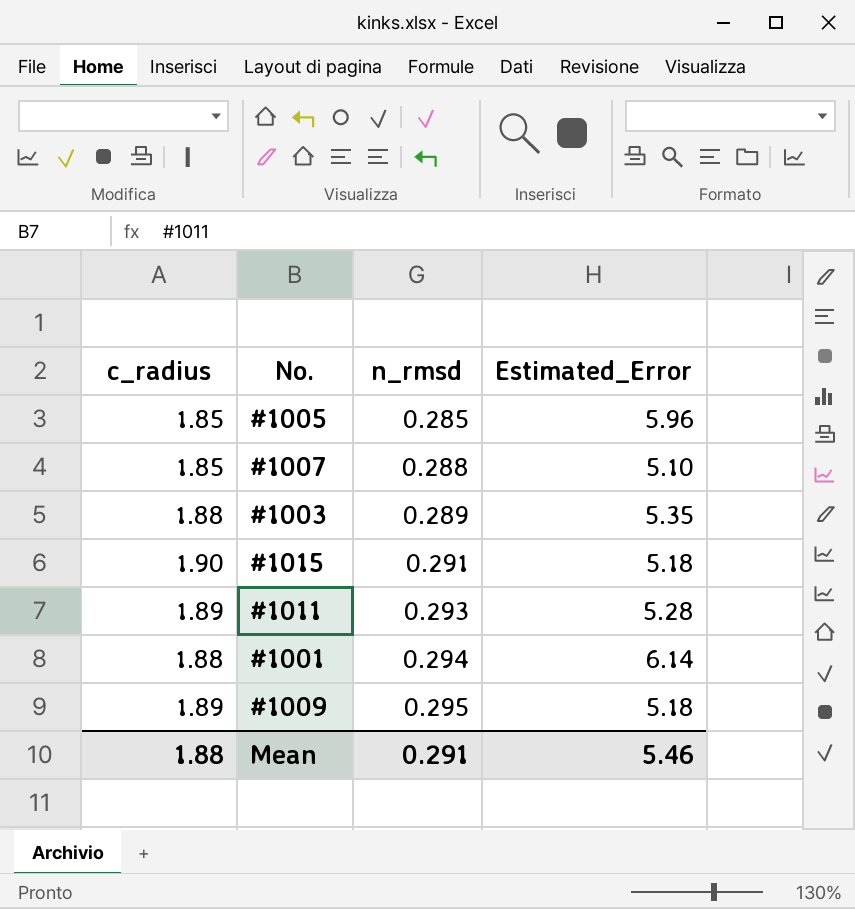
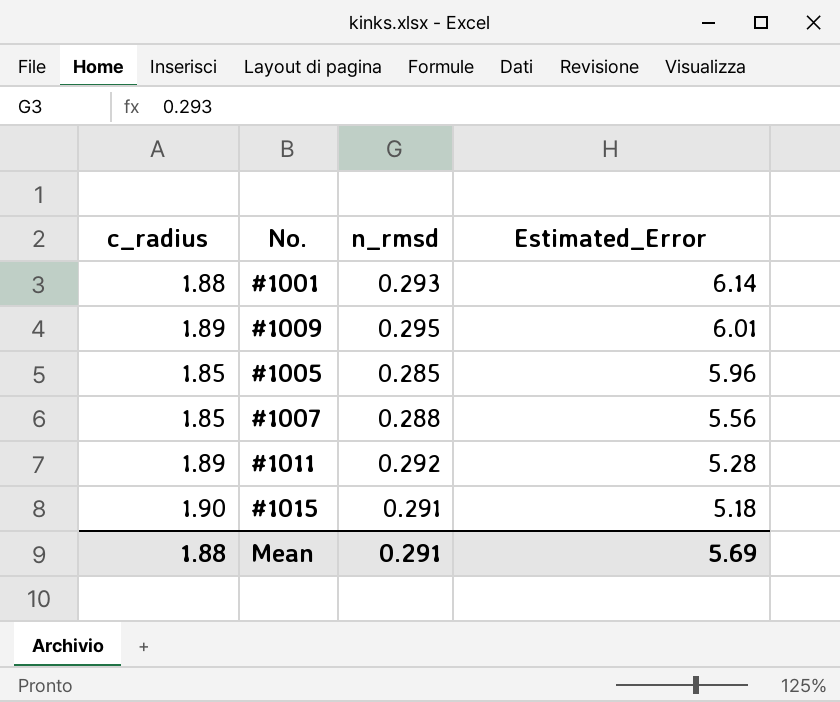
row order: n_rmsd ascending -> Estimated_Error descending
row #1003: 1.88 | 0.289 | 5.35 -> none
#1001 | n_rmsd: 0.294 -> 0.293
#1009 | Estimated_Error: 5.18 -> 6.01
#1007 | Estimated_Error: 5.10 -> 5.56
#1011 | n_rmsd: 0.293 -> 0.292
Mean | Estimated_Error: 5.46 -> 5.69

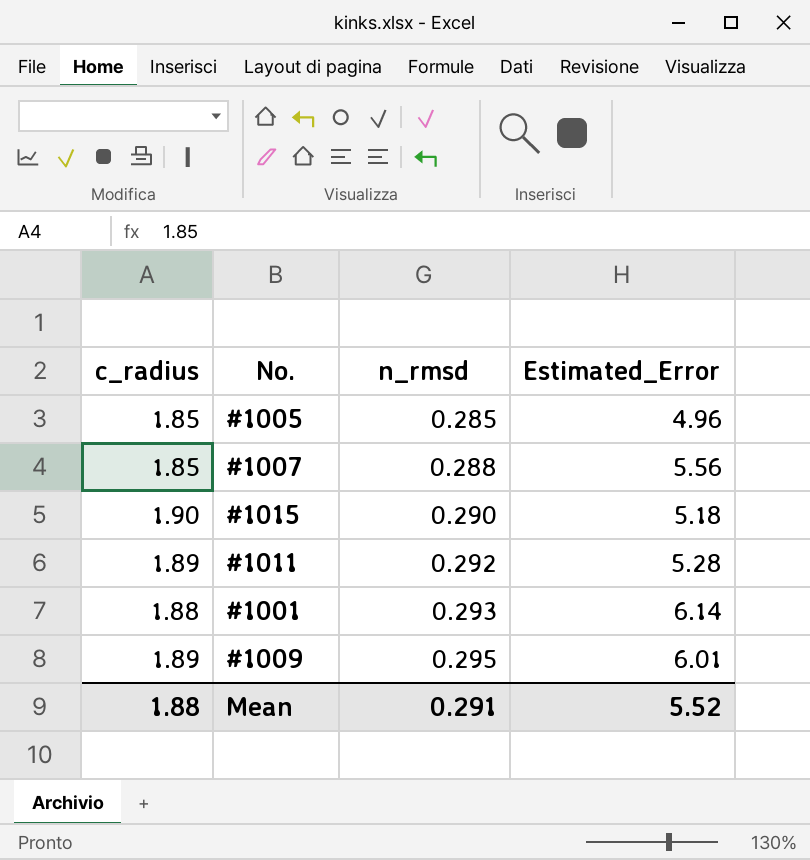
row order: Estimated_Error descending -> n_rmsd ascending
#1005 | Estimated_Error: 5.96 -> 4.96
#1015 | n_rmsd: 0.291 -> 0.290
Mean | Estimated_Error: 5.69 -> 5.52

